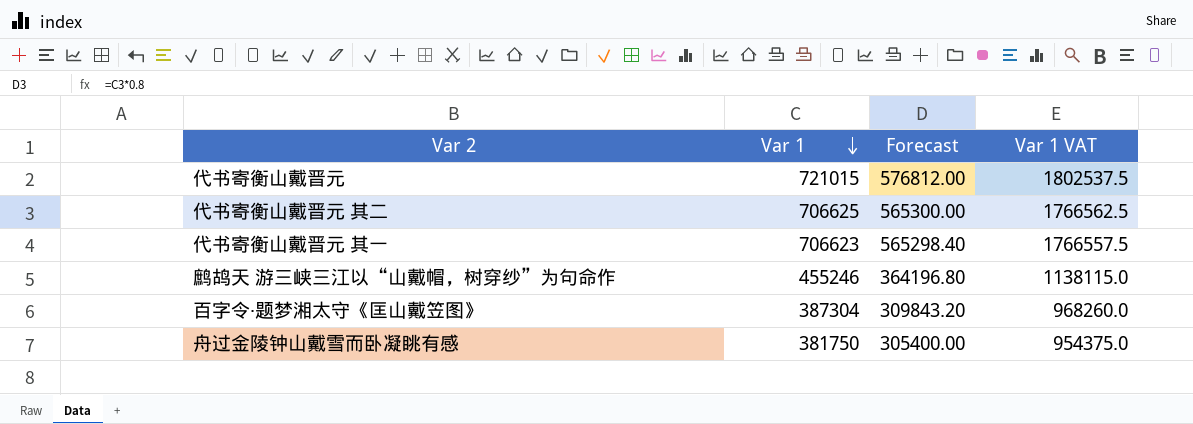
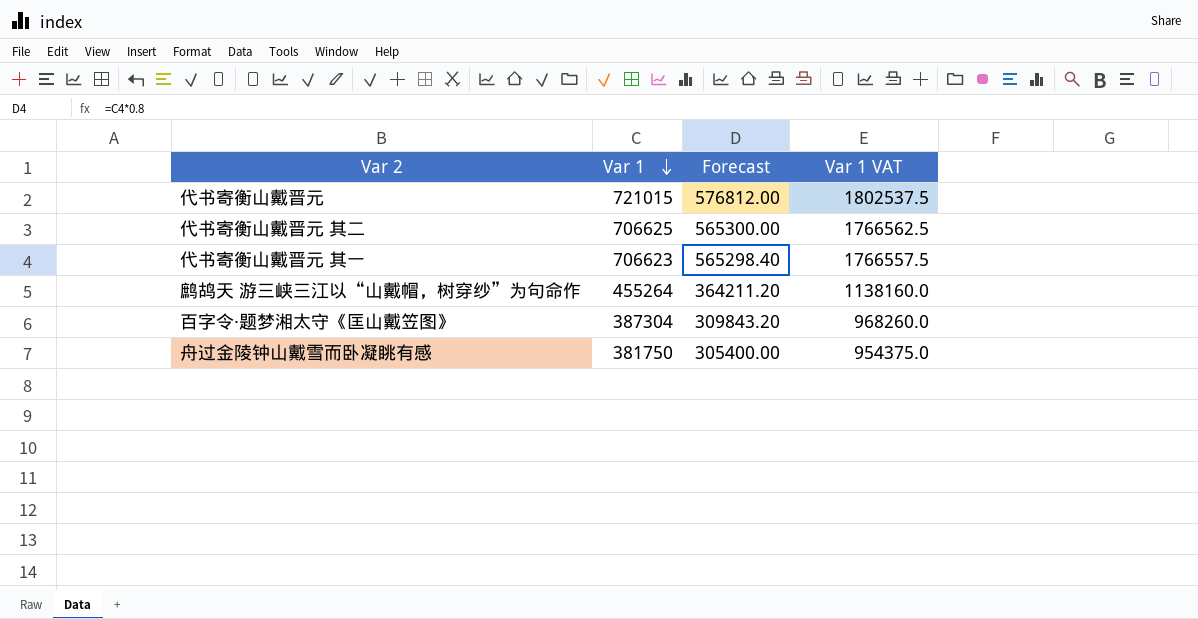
鹧鸪天 游三峡三江以“山戴帽，树穿纱”为句命作 | Var 1: 455246 -> 455264
鹧鸪天 游三峡三江以“山戴帽，树穿纱”为句命作 | Forecast: 364196.80 -> 364211.20
鹧鸪天 游三峡三江以“山戴帽，树穿纱”为句命作 | Var 1 VAT: 1138115.0 -> 1138160.0

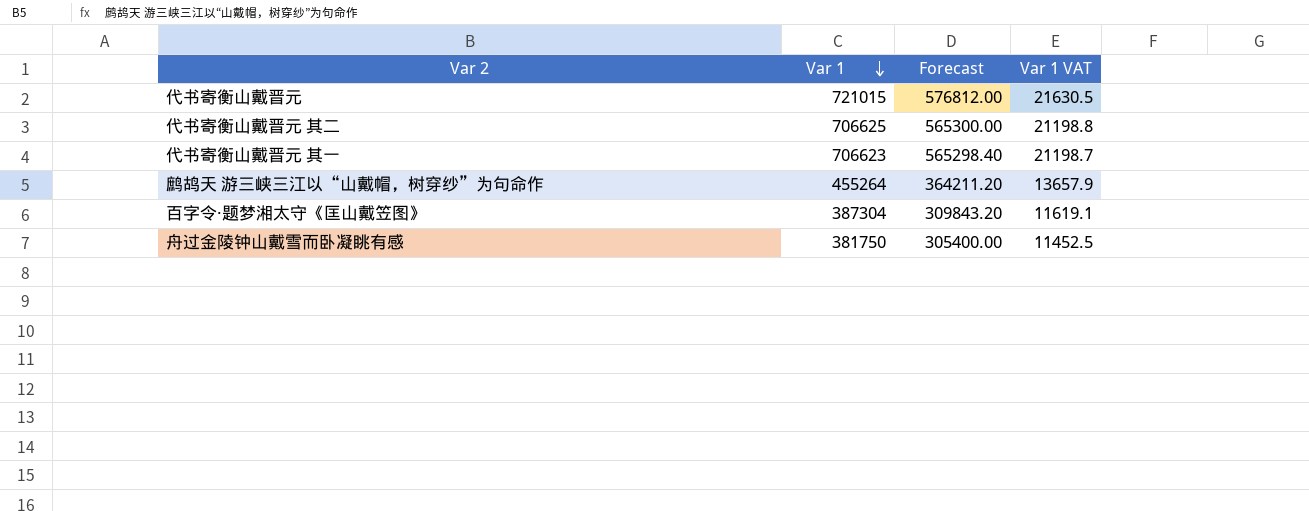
column Var 1 VAT | formula: [Var 1] * 2.5 -> [Var 1] * 0.03

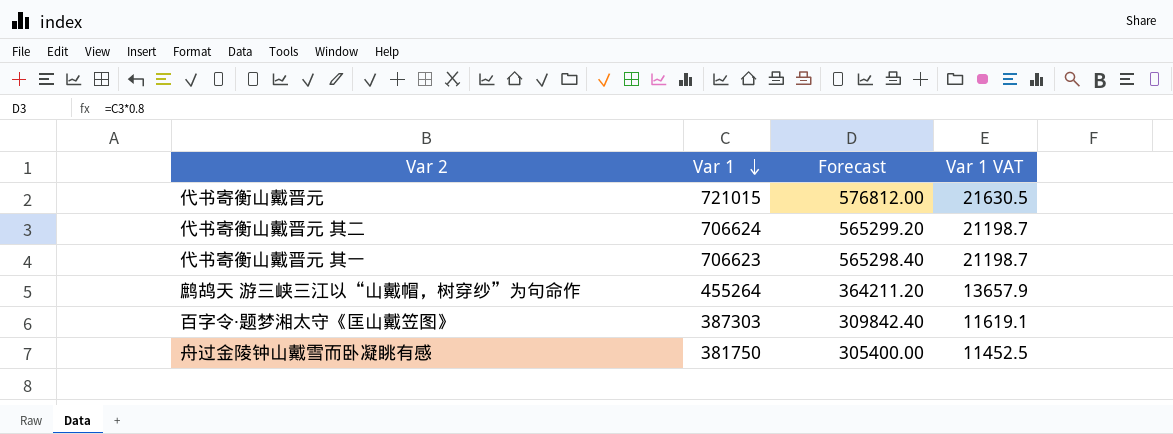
代书寄衡山戴晋元 其二 | Var 1: 706625 -> 706624
代书寄衡山戴晋元 其二 | Forecast: 565300.00 -> 565299.20
代书寄衡山戴晋元 其二 | Var 1 VAT: 21198.8 -> 21198.7
百字令·题梦湘太守《匡山戴笠图》 | Var 1: 387304 -> 387303
百字令·题梦湘太守《匡山戴笠图》 | Forecast: 309843.20 -> 309842.40

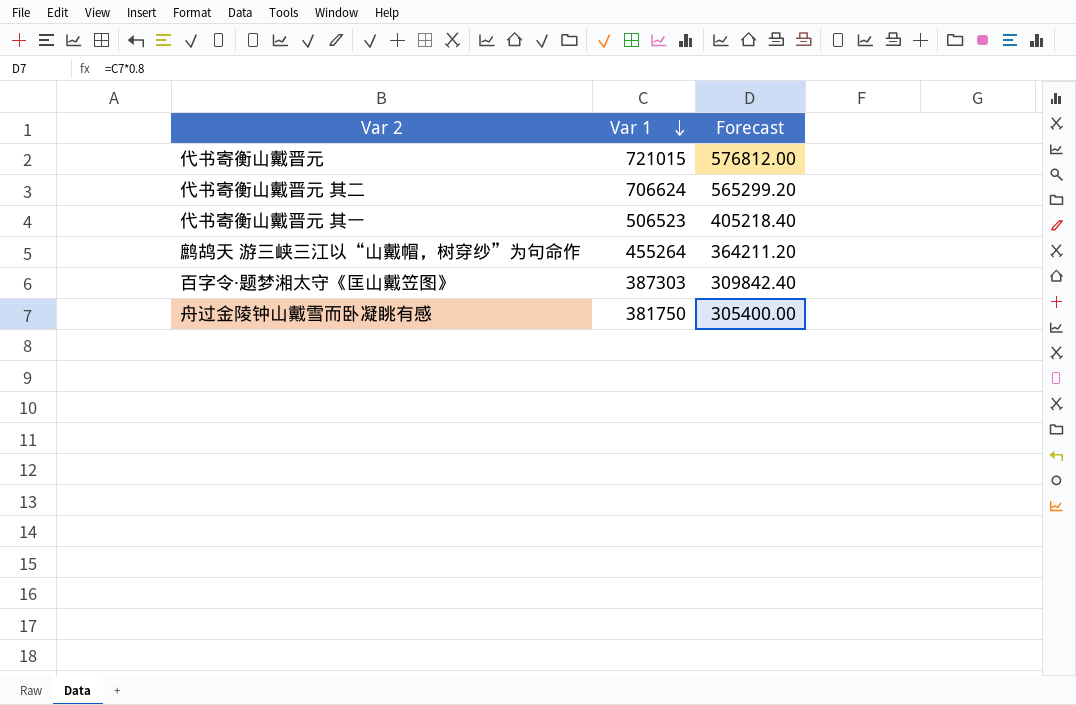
column Var 1 VAT | formula: [Var 1] * 0.03 -> none
代书寄衡山戴晋元 其一 | Var 1: 706623 -> 506523
代书寄衡山戴晋元 其一 | Forecast: 565298.40 -> 405218.40

